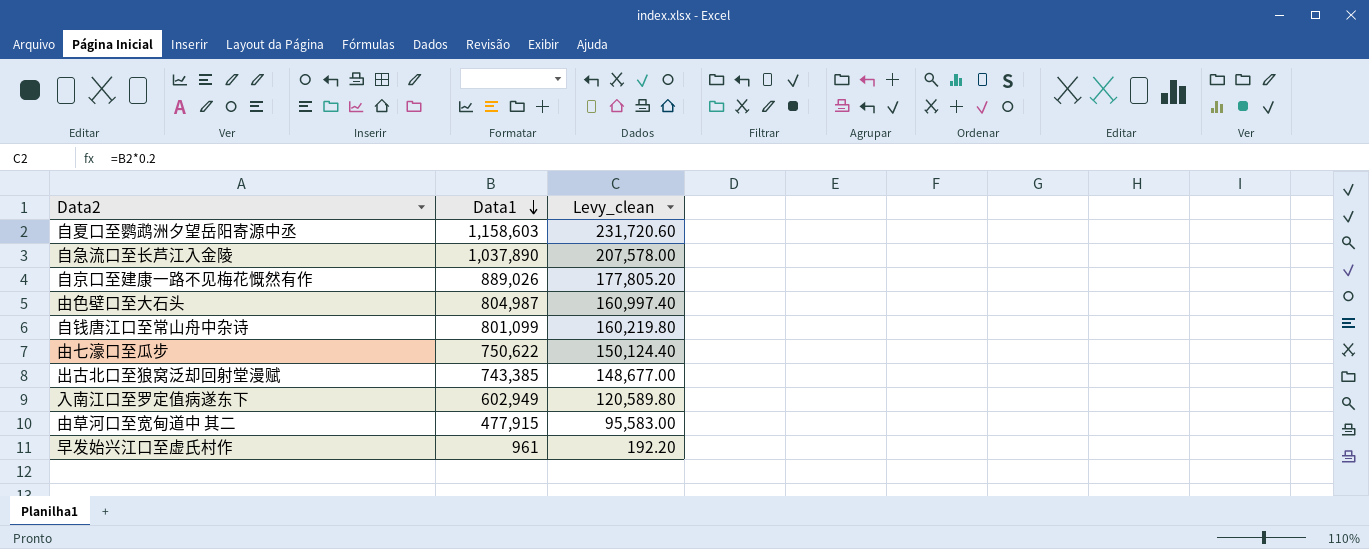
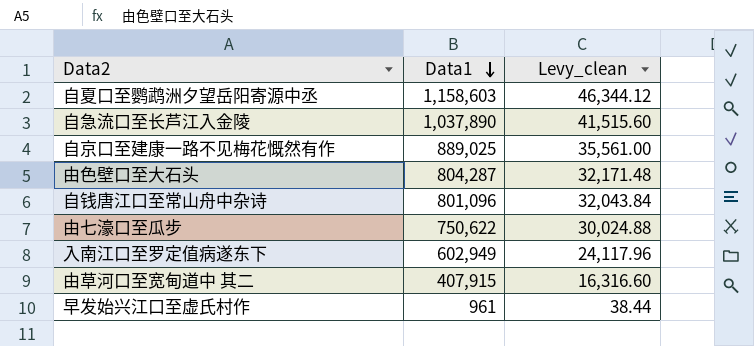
column Levy_clean | formula: [Data1] * 0.2 -> [Data1] * 0.04
row 出古北口至狼窝泛却回射堂漫赋: 743,385 | 148,677.00 -> none
自京口至建康一路不见梅花慨然有作 | Data1: 889,026 -> 889,025
由色壁口至大石头 | Data1: 804,987 -> 804,287
自钱唐江口至常山舟中杂诗 | Data1: 801,099 -> 801,096
由草河口至宽甸道中 其二 | Data1: 477,915 -> 407,915

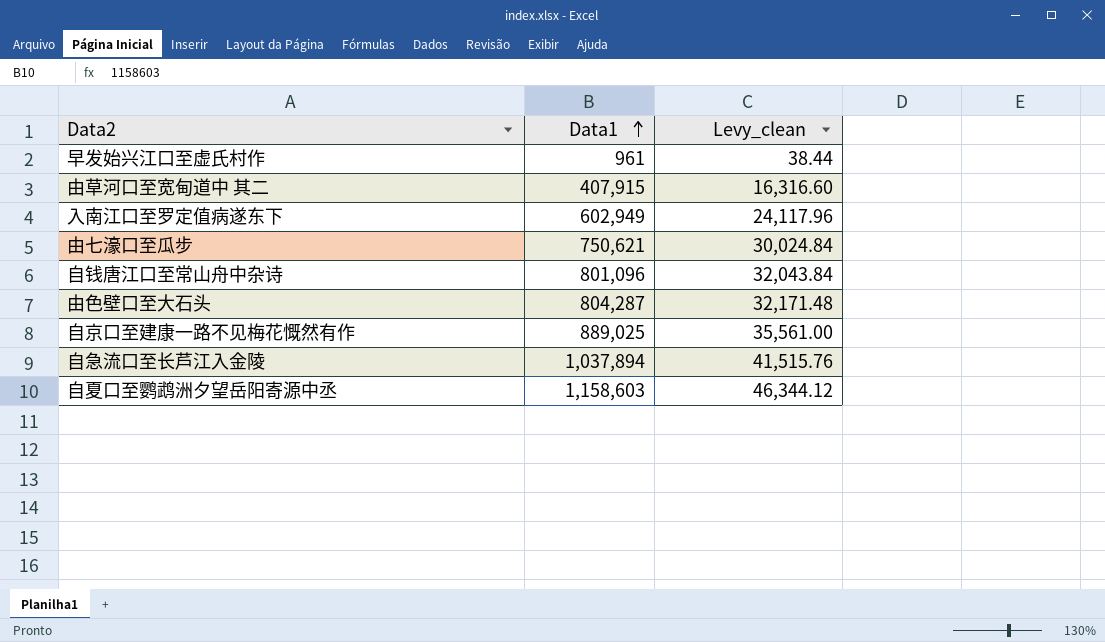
row order: Data1 descending -> Data1 ascending
由七濠口至瓜步 | Data1: 750,622 -> 750,621
由七濠口至瓜步 | Levy_clean: 30,024.88 -> 30,024.84
自急流口至长芦江入金陵 | Data1: 1,037,890 -> 1,037,894
自急流口至长芦江入金陵 | Levy_clean: 41,515.60 -> 41,515.76

